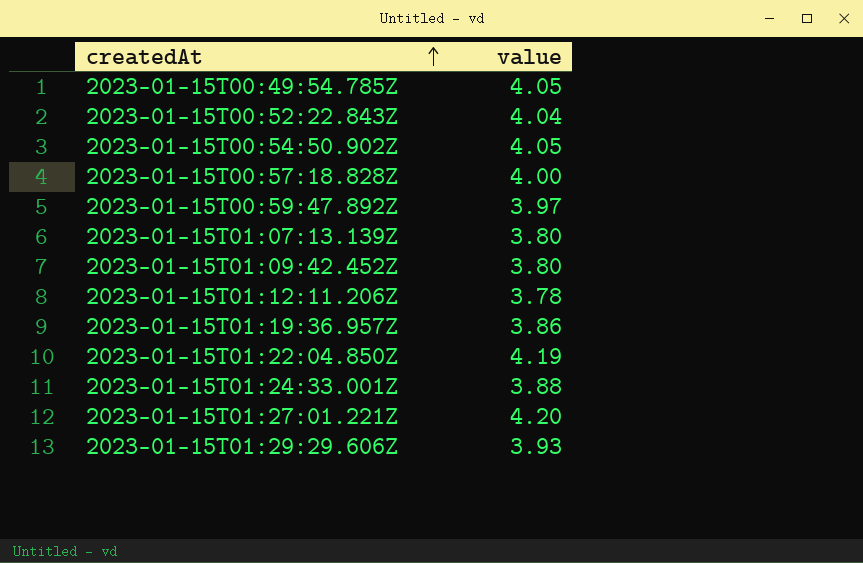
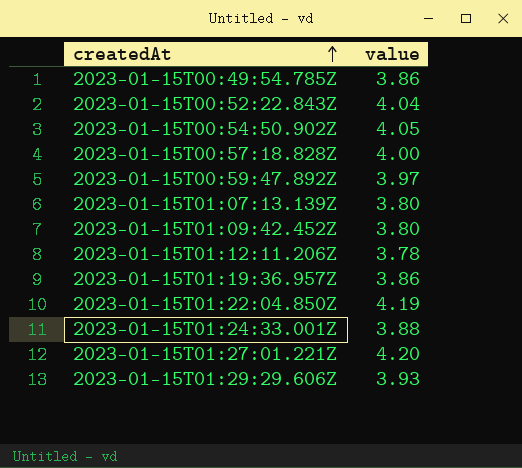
2023-01-15T00:49:54.785Z | value: 4.05 -> 3.86

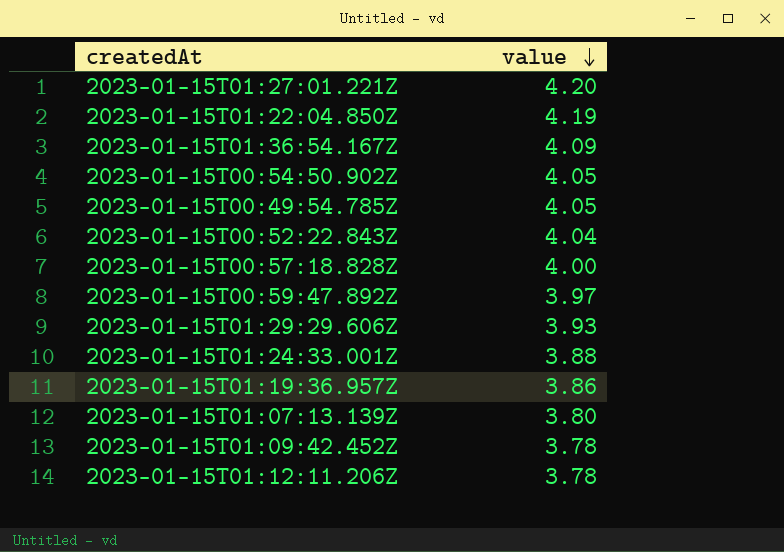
row order: createdAt ascending -> value descending
row 2023-01-15T01:36:54.167Z: none -> 4.09
2023-01-15T00:49:54.785Z | value: 3.86 -> 4.05
2023-01-15T01:09:42.452Z | value: 3.80 -> 3.78

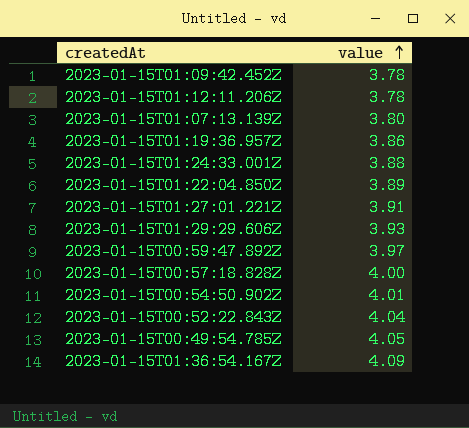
row order: value descending -> value ascending
2023-01-15T01:22:04.850Z | value: 4.19 -> 3.89
2023-01-15T01:27:01.221Z | value: 4.20 -> 3.91
2023-01-15T00:54:50.902Z | value: 4.05 -> 4.01

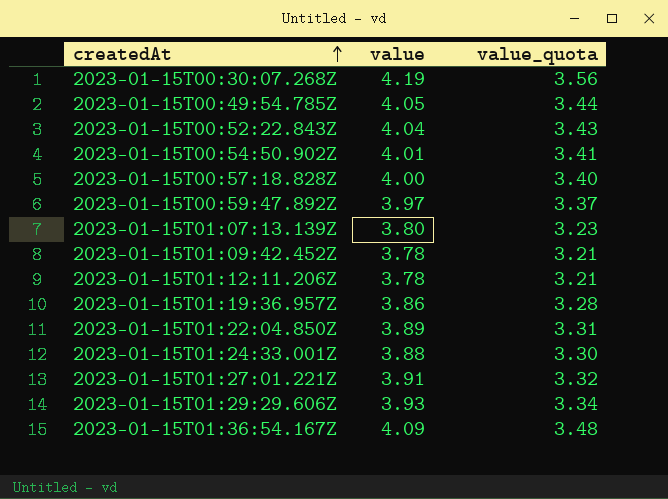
row order: value ascending -> createdAt ascending
column value_quota | formula: none -> [value] * 0.85
row 2023-01-15T00:30:07.268Z: none -> 4.19 | 3.56

